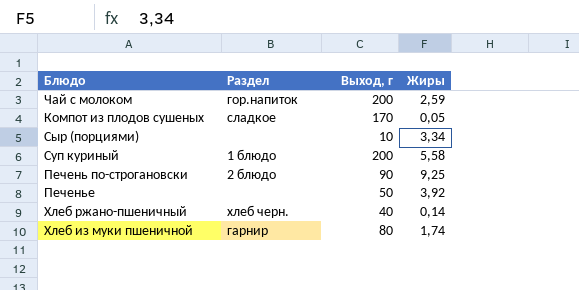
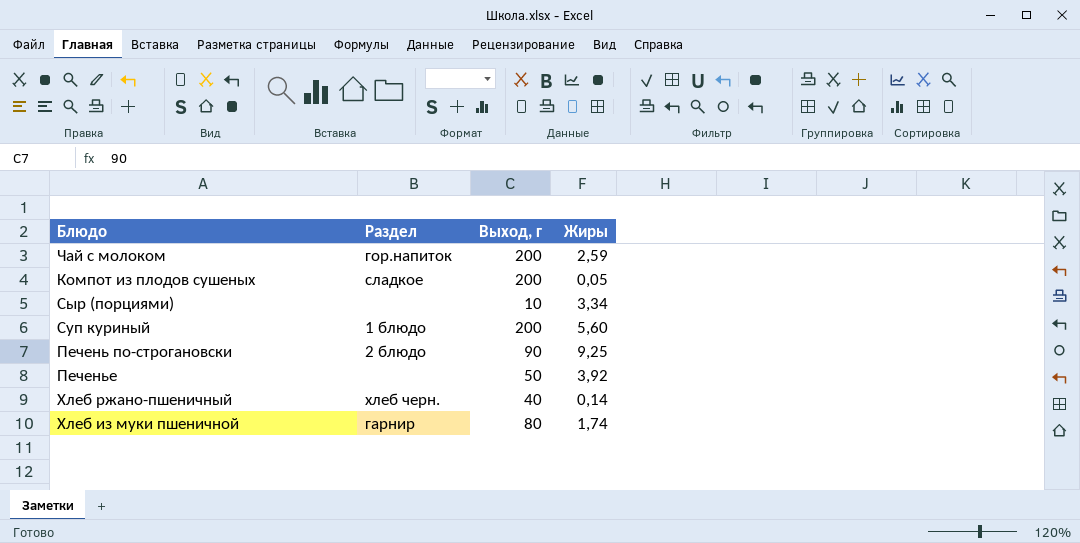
Компот из плодов сушеных | Выход, г: 170 -> 200
Суп куриный | Жиры: 5,58 -> 5,60

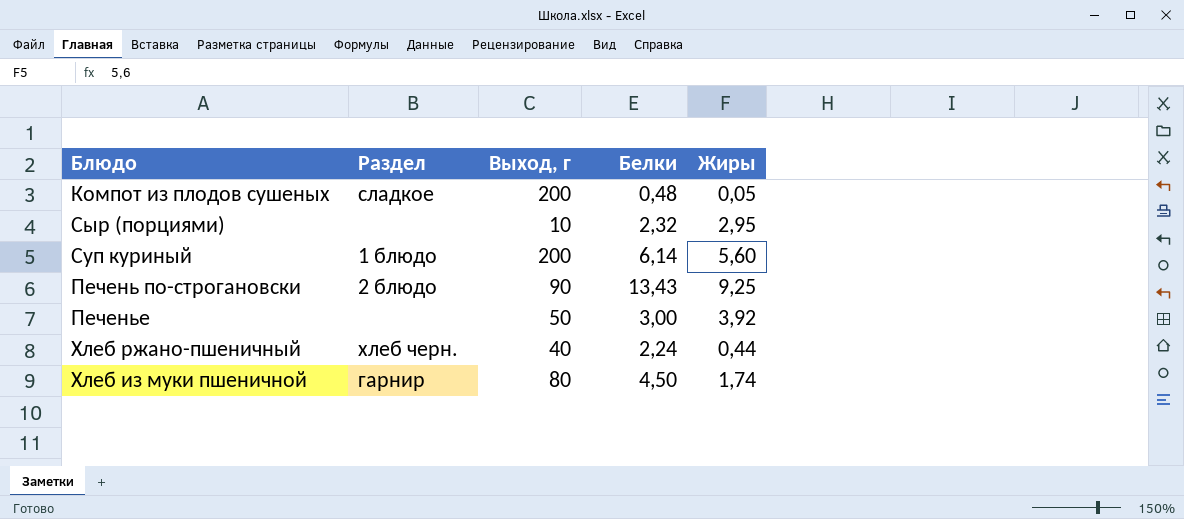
column Белки | position: none -> 4
row Чай с молоком: гор.напиток | 200 | 2,59 -> none
Сыр (порциями) | Жиры: 3,34 -> 2,95
Хлеб ржано-пшеничный | Жиры: 0,14 -> 0,44

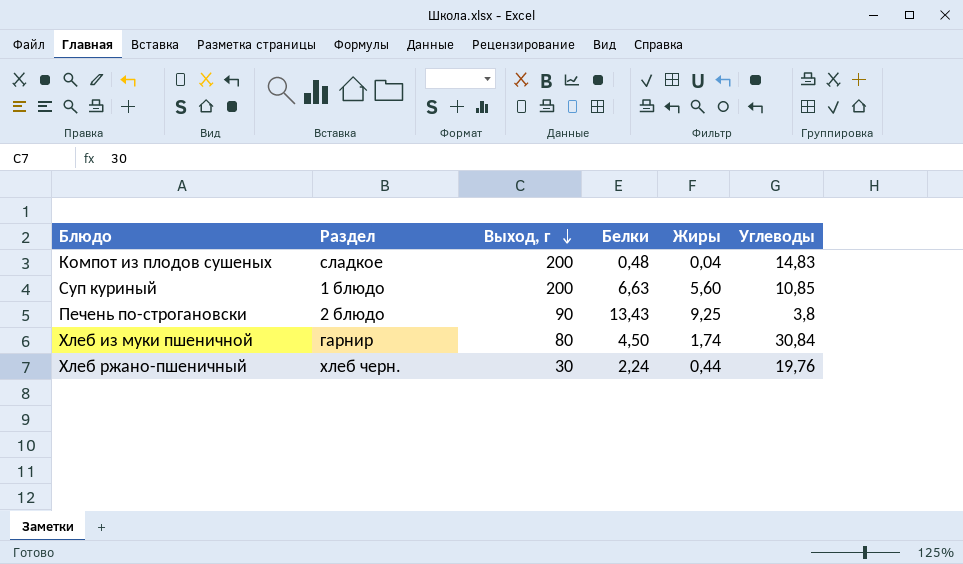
row order: none -> Выход, г descending
column Углеводы | position: none -> 6
row Сыр (порциями): none | 10 | 2,32 | 2,95 -> none
row Печенье: none | 50 | 3,00 | 3,92 -> none
Компот из плодов сушеных | Жиры: 0,05 -> 0,04
Суп куриный | Белки: 6,14 -> 6,63
Хлеб ржано-пшеничный | Выход, г: 40 -> 30

